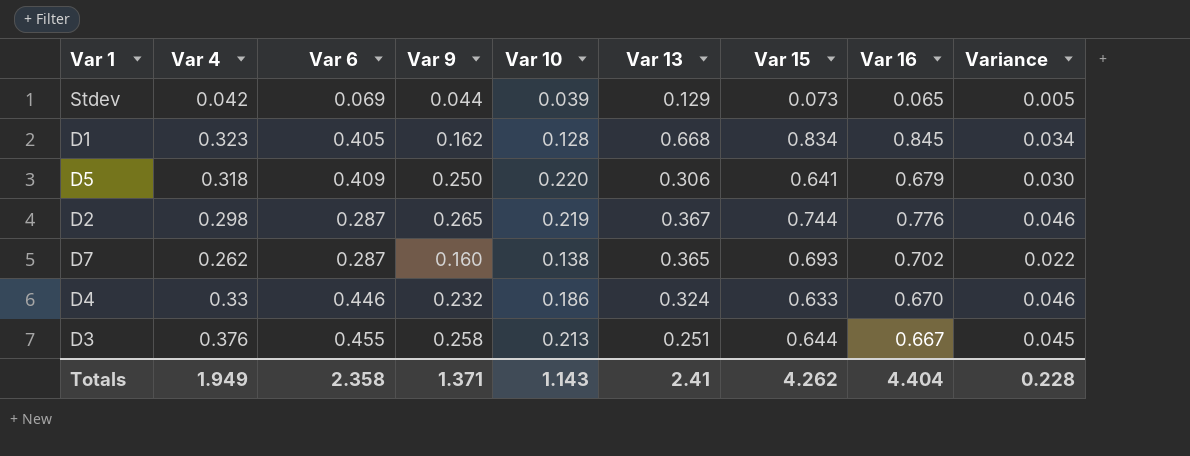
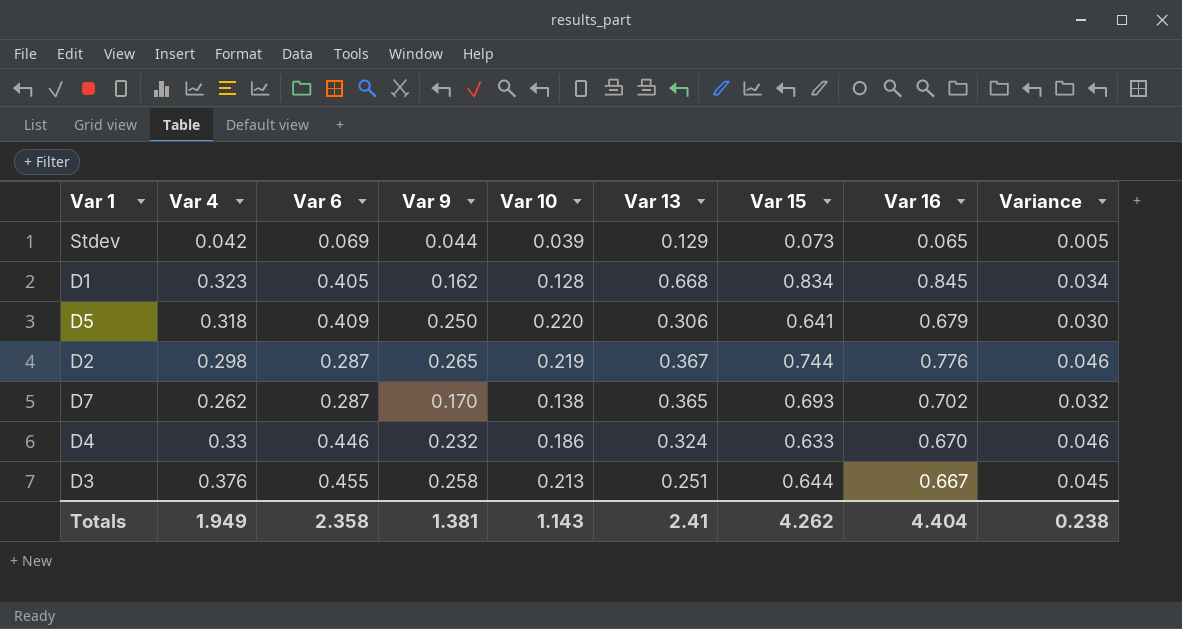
D7 | Var 9: 0.160 -> 0.170
D7 | Variance: 0.022 -> 0.032
Totals | Var 9: 1.371 -> 1.381
Totals | Variance: 0.228 -> 0.238

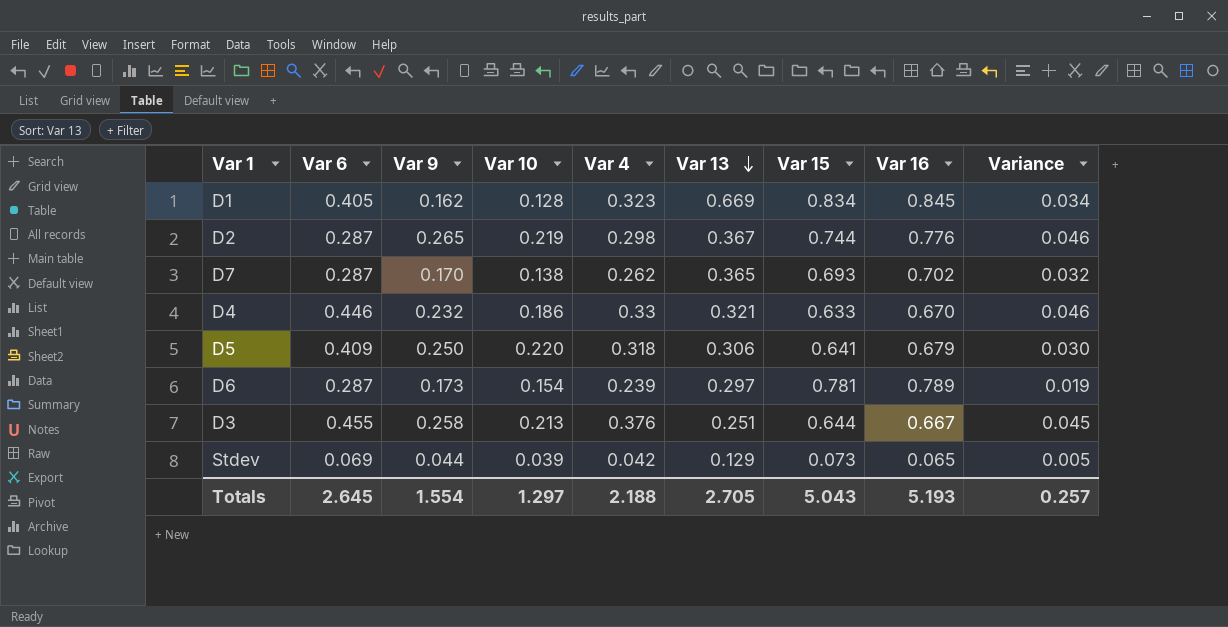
row order: none -> Var 13 descending
column Var 4 | position: 2 -> 5
D1 | Var 13: 0.668 -> 0.669
D4 | Var 13: 0.324 -> 0.321
row D6: none -> 0.287 | 0.173 | 0.154 | 0.239 | 0.297 | 0.781 | 0.789 | 0.019
Totals | Var 6: 2.358 -> 2.645
Totals | Var 9: 1.381 -> 1.554
Totals | Var 10: 1.143 -> 1.297
Totals | Var 4: 1.949 -> 2.188
Totals | Var 13: 2.41 -> 2.705
Totals | Var 15: 4.262 -> 5.043
Totals | Var 16: 4.404 -> 5.193
Totals | Variance: 0.238 -> 0.257

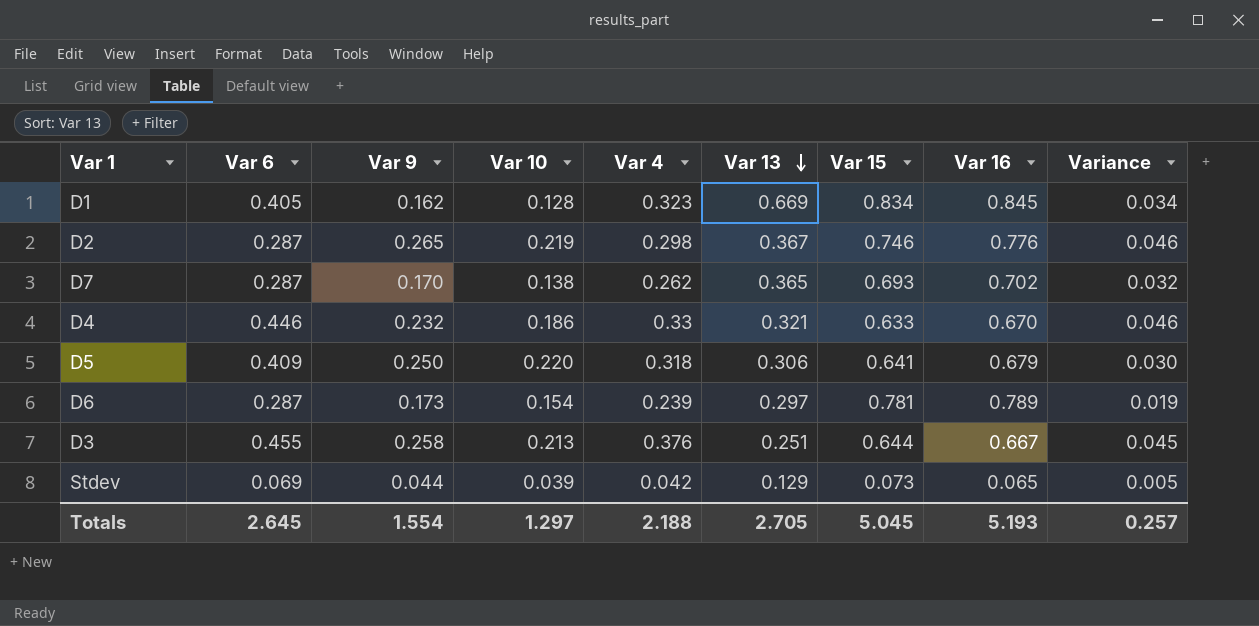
D2 | Var 15: 0.744 -> 0.746
Totals | Var 15: 5.043 -> 5.045

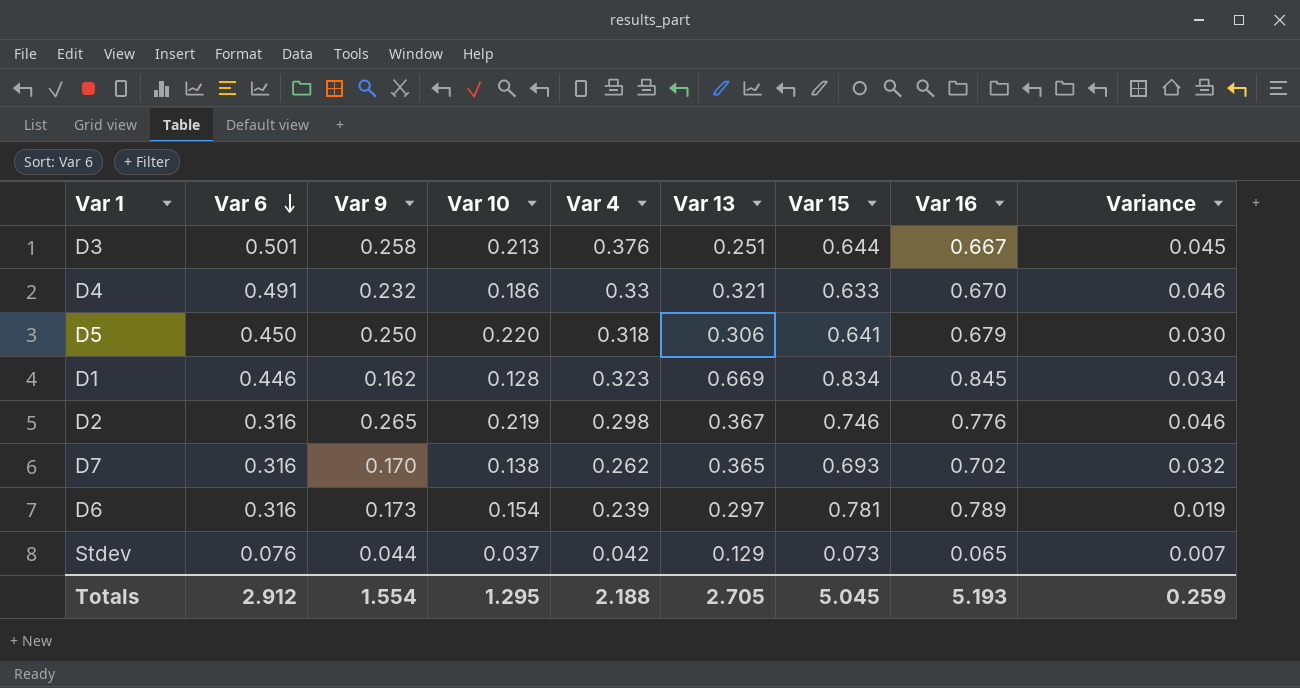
row order: Var 13 descending -> Var 6 descending
D3 | Var 6: 0.455 -> 0.501
D4 | Var 6: 0.446 -> 0.491
D5 | Var 6: 0.409 -> 0.450
D1 | Var 6: 0.405 -> 0.446
D2 | Var 6: 0.287 -> 0.316
D7 | Var 6: 0.287 -> 0.316
D6 | Var 6: 0.287 -> 0.316
Stdev | Var 6: 0.069 -> 0.076
Stdev | Var 10: 0.039 -> 0.037
Stdev | Variance: 0.005 -> 0.007
Totals | Var 6: 2.645 -> 2.912
Totals | Var 10: 1.297 -> 1.295
Totals | Variance: 0.257 -> 0.259

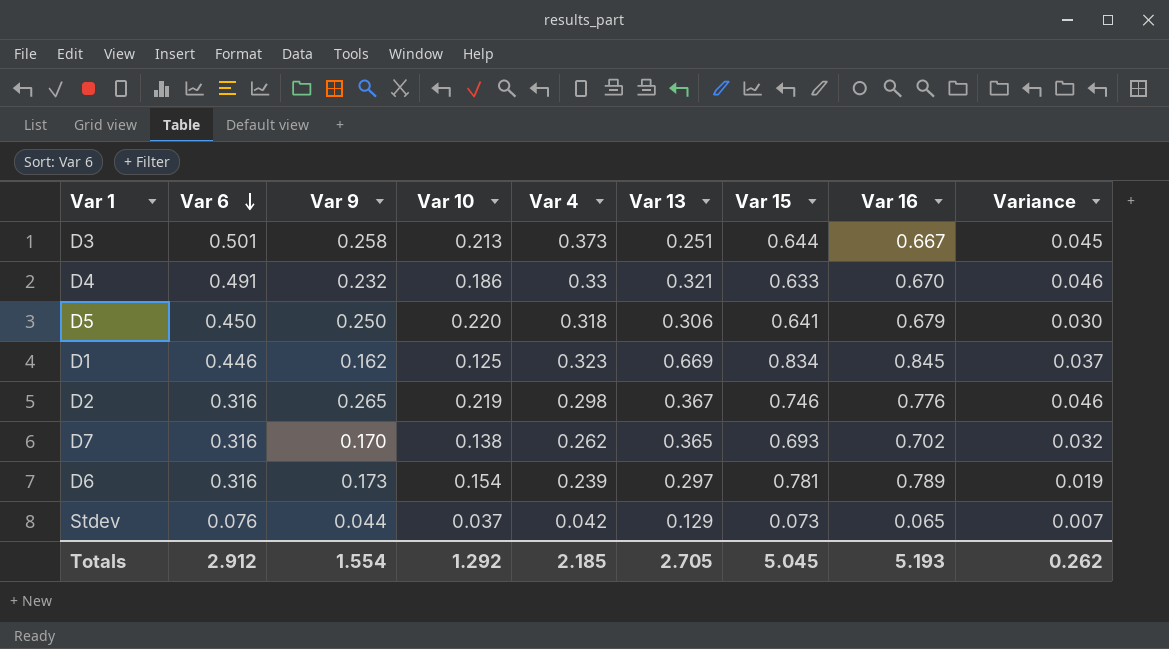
D3 | Var 4: 0.376 -> 0.373
D1 | Var 10: 0.128 -> 0.125
D1 | Variance: 0.034 -> 0.037
Totals | Var 10: 1.295 -> 1.292
Totals | Var 4: 2.188 -> 2.185
Totals | Variance: 0.259 -> 0.262

